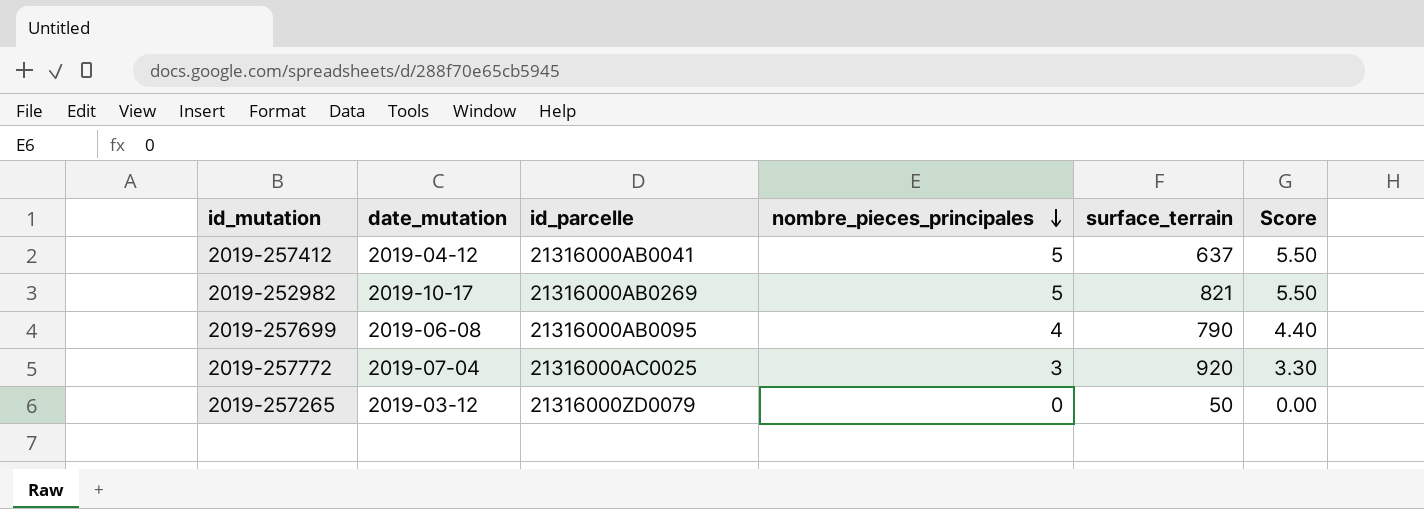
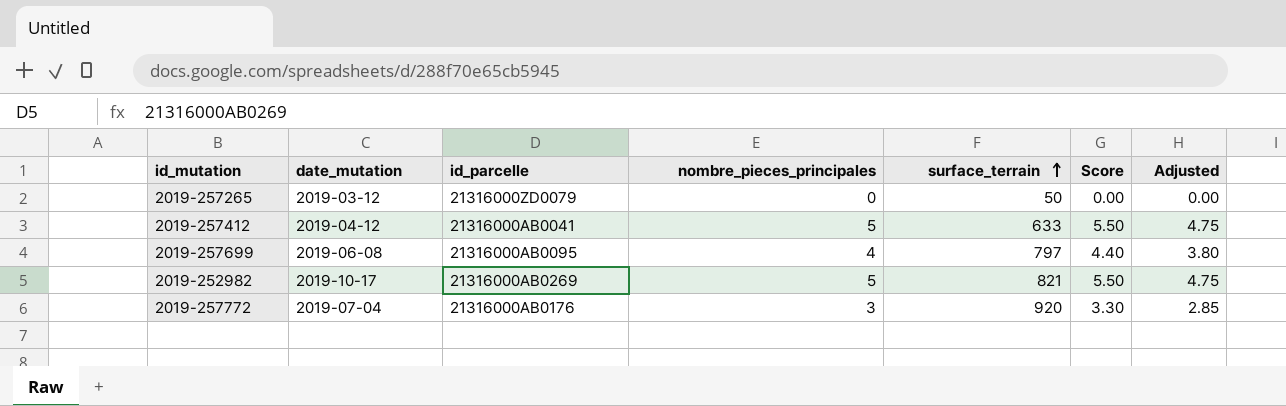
row order: nombre_pieces_principales descending -> surface_terrain ascending
column Adjusted | formula: none -> [nombre_pieces_principales] * 0.95
2019-257412 | surface_terrain: 637 -> 633
2019-257699 | surface_terrain: 790 -> 797
2019-257772 | id_parcelle: 21316000AC0025 -> 21316000AB0176

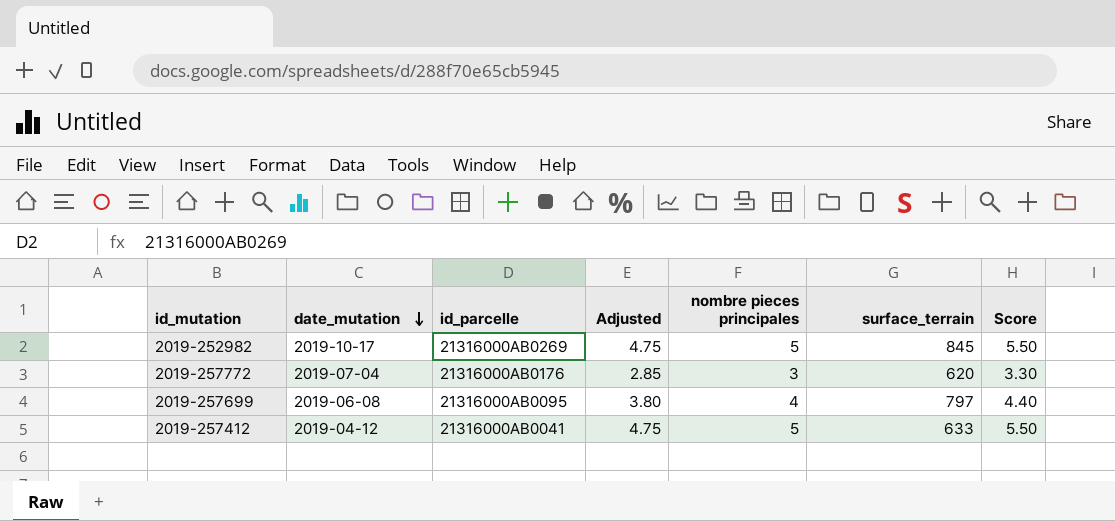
row order: surface_terrain ascending -> date_mutation descending
column Adjusted | position: 7 -> 4
column name: nombre_pieces_principales -> nombre pieces principales
row 2019-257265: 2019-03-12 | 21316000ZD0079 | 0 | 50 | 0.00 | 0.00 -> none
2019-252982 | surface_terrain: 821 -> 845
2019-257772 | surface_terrain: 920 -> 620

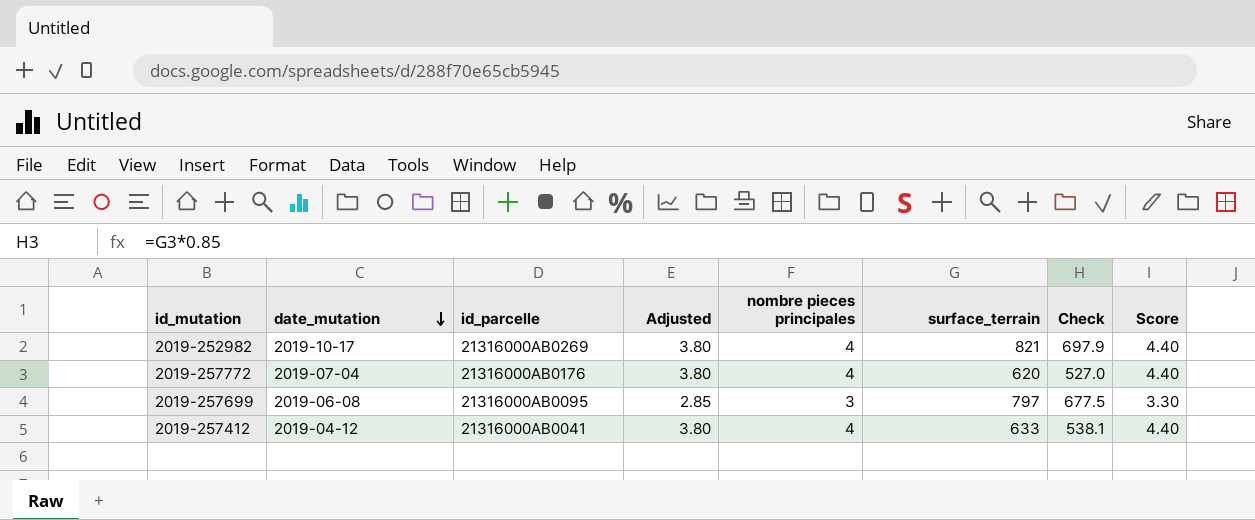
column Check | formula: none -> [surface_terrain] * 0.85
2019-252982 | Adjusted: 4.75 -> 3.80
2019-252982 | nombre pieces principales: 5 -> 4
2019-252982 | surface_terrain: 845 -> 821
2019-252982 | Score: 5.50 -> 4.40
2019-257772 | Adjusted: 2.85 -> 3.80
2019-257772 | nombre pieces principales: 3 -> 4
2019-257772 | Score: 3.30 -> 4.40
2019-257699 | Adjusted: 3.80 -> 2.85
2019-257699 | nombre pieces principales: 4 -> 3
2019-257699 | Score: 4.40 -> 3.30
2019-257412 | Adjusted: 4.75 -> 3.80
2019-257412 | nombre pieces principales: 5 -> 4
2019-257412 | Score: 5.50 -> 4.40

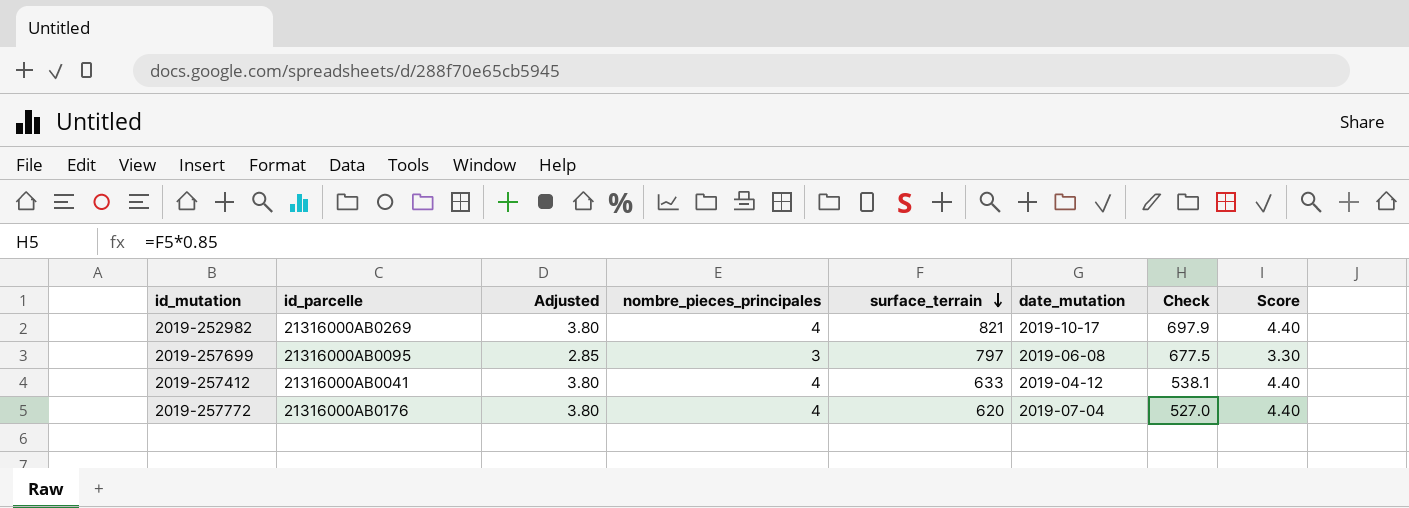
row order: date_mutation descending -> surface_terrain descending
column name: nombre pieces principales -> nombre_pieces_principales
column date_mutation | position: 2 -> 6

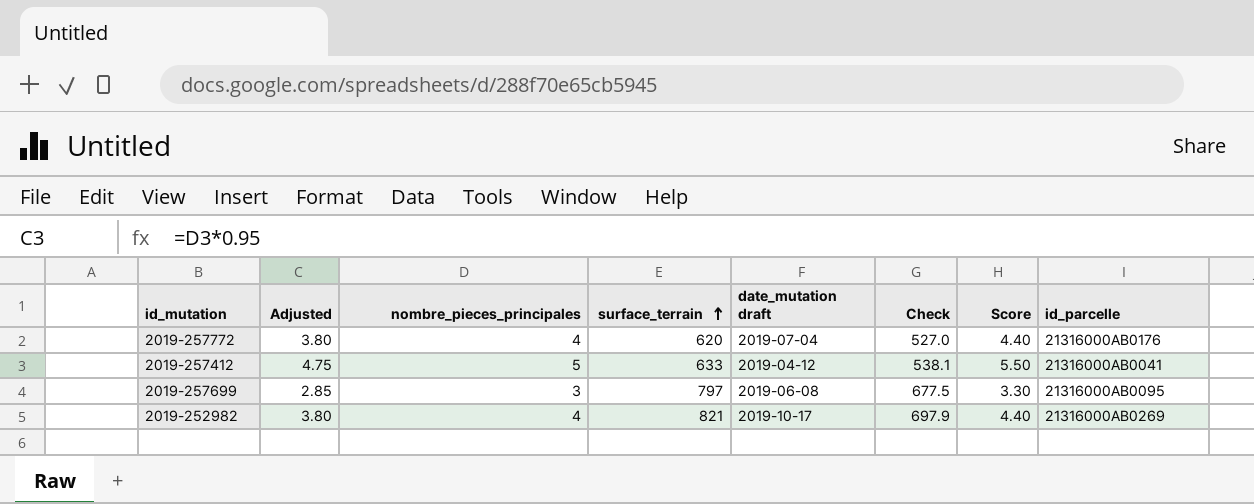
row order: surface_terrain descending -> surface_terrain ascending
column name: date_mutation -> date_mutation draft
column id_parcelle | position: 2 -> 8
2019-257412 | Adjusted: 3.80 -> 4.75
2019-257412 | nombre_pieces_principales: 4 -> 5
2019-257412 | Score: 4.40 -> 5.50

